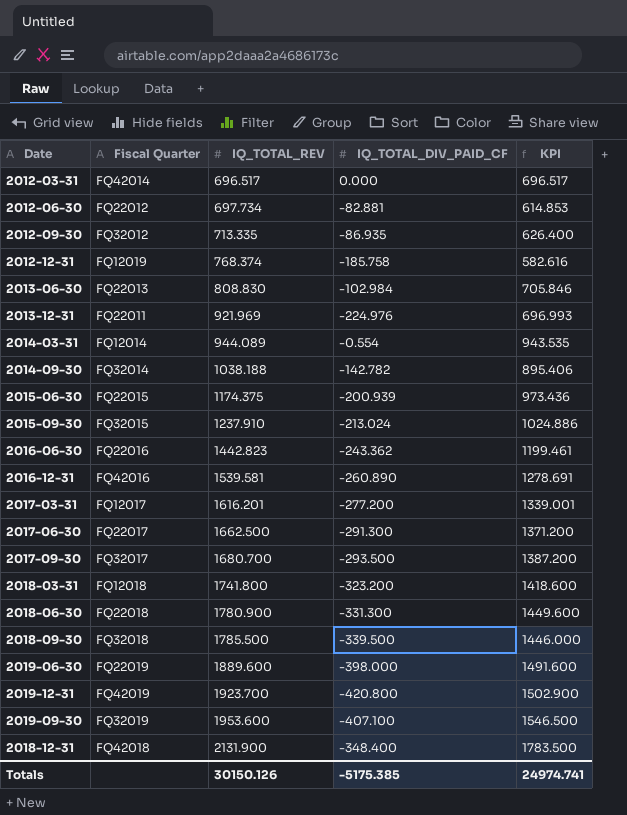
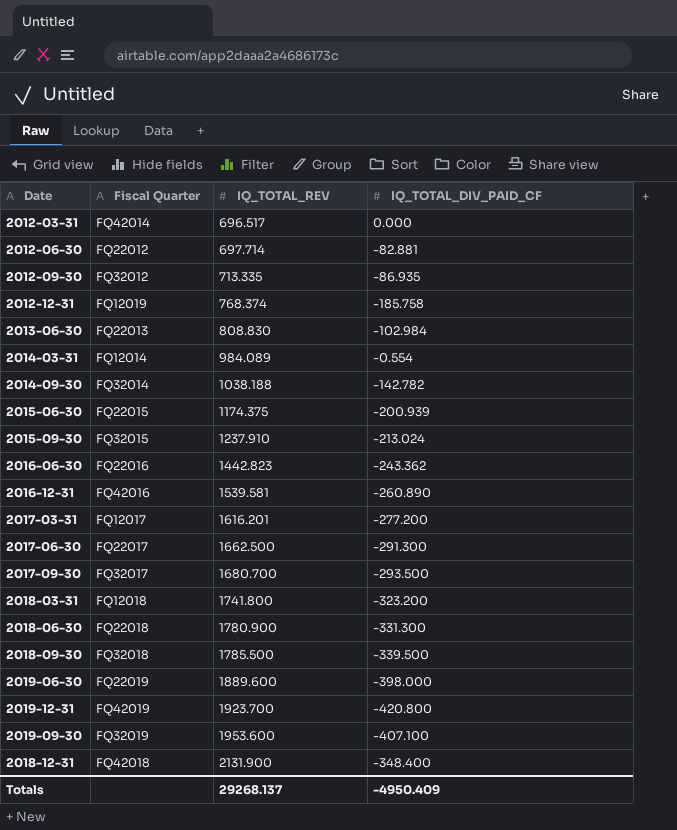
column KPI | formula: [IQ_TOTAL_REV] + [IQ_TOTAL_DIV_PAID_CF] -> none
row 2013-12-31: FQ22011 | 921.969 | -224.976 | 696.993 -> none
2012-06-30 | IQ_TOTAL_REV: 697.734 -> 697.714
2014-03-31 | IQ_TOTAL_REV: 944.089 -> 984.089
Totals | IQ_TOTAL_REV: 30150.126 -> 29268.137
Totals | IQ_TOTAL_DIV_PAID_CF: -5175.385 -> -4950.409

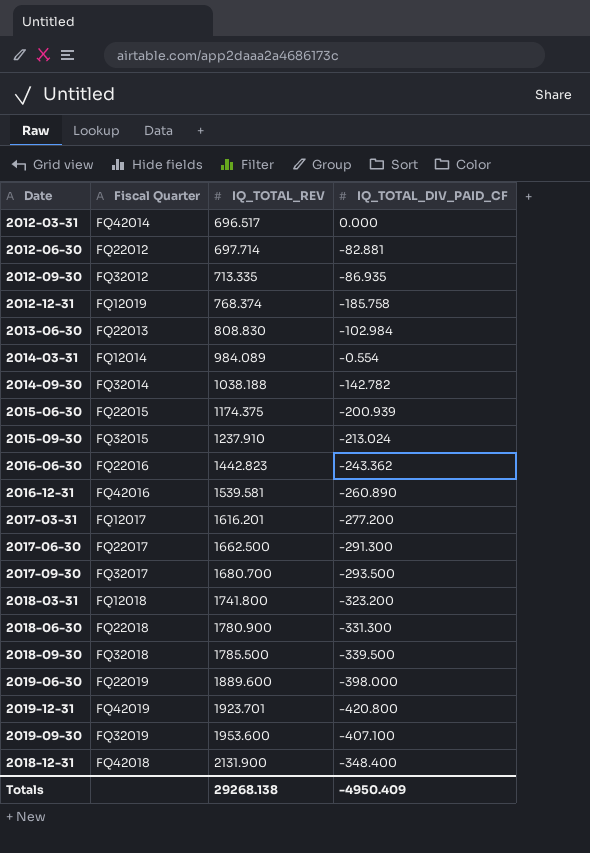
2019-12-31 | IQ_TOTAL_REV: 1923.700 -> 1923.701
Totals | IQ_TOTAL_REV: 29268.137 -> 29268.138

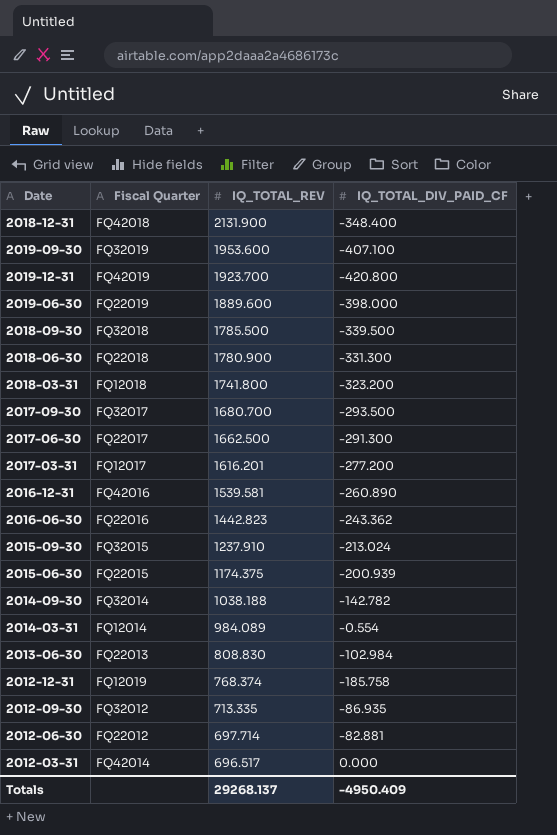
row order: IQ_TOTAL_REV ascending -> IQ_TOTAL_REV descending
2019-12-31 | IQ_TOTAL_REV: 1923.701 -> 1923.700
Totals | IQ_TOTAL_REV: 29268.138 -> 29268.137

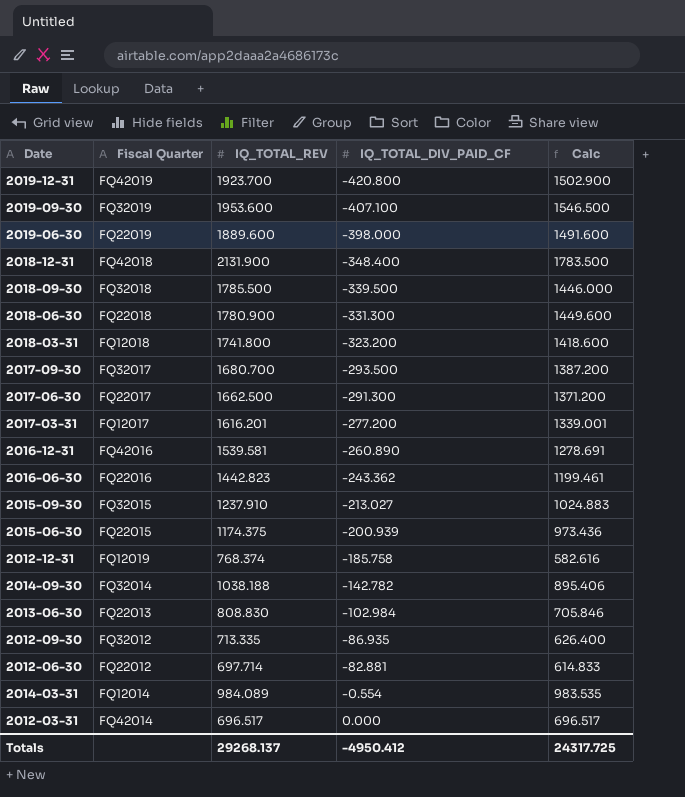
row order: IQ_TOTAL_REV descending -> IQ_TOTAL_DIV_PAID_CF ascending
column Calc | formula: none -> [IQ_TOTAL_REV] + [IQ_TOTAL_DIV_PAID_CF]
2015-09-30 | IQ_TOTAL_DIV_PAID_CF: -213.024 -> -213.027
Totals | IQ_TOTAL_DIV_PAID_CF: -4950.409 -> -4950.412

